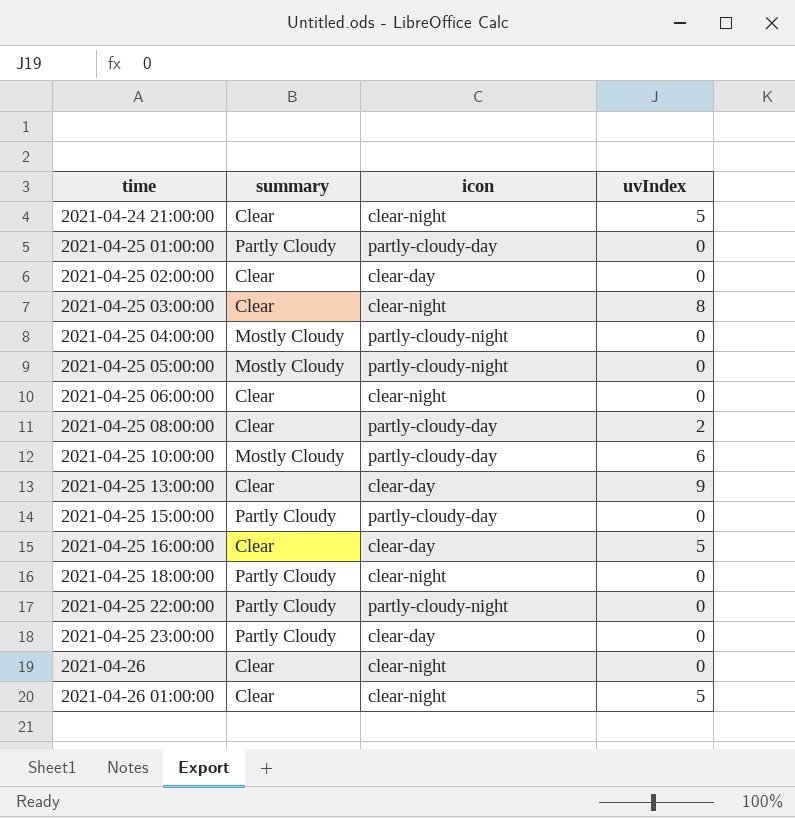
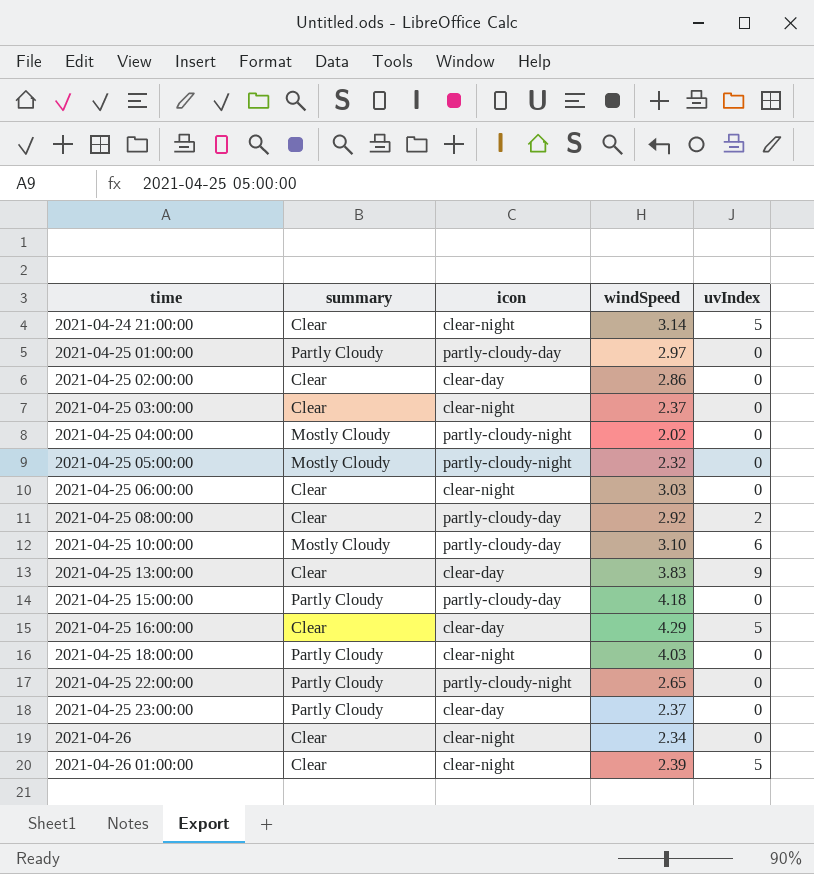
column windSpeed | position: none -> 4
2021-04-25 03:00:00 | uvIndex: 8 -> 0

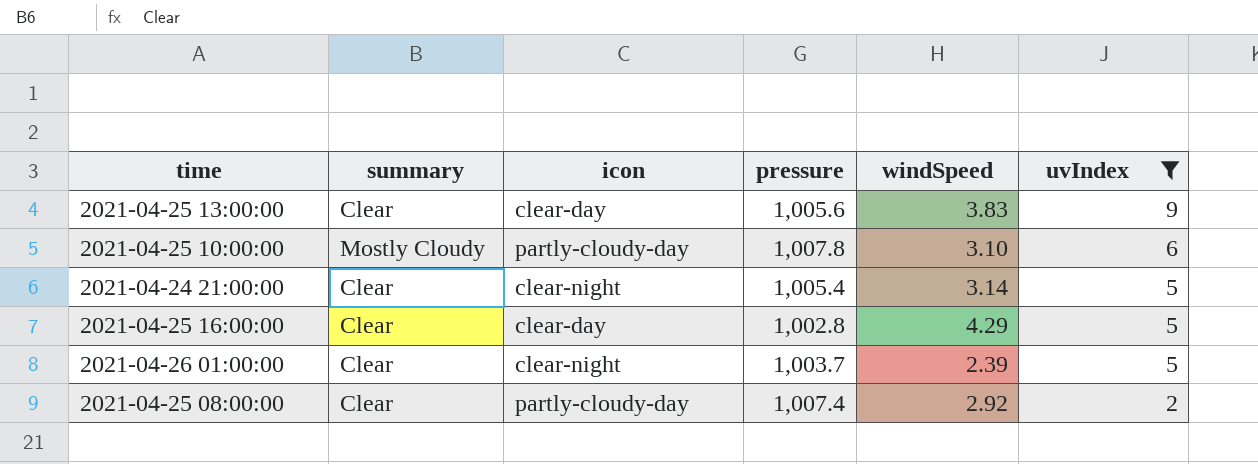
filter: none -> uvIndex != 0
row order: time ascending -> uvIndex descending
column pressure | position: none -> 4

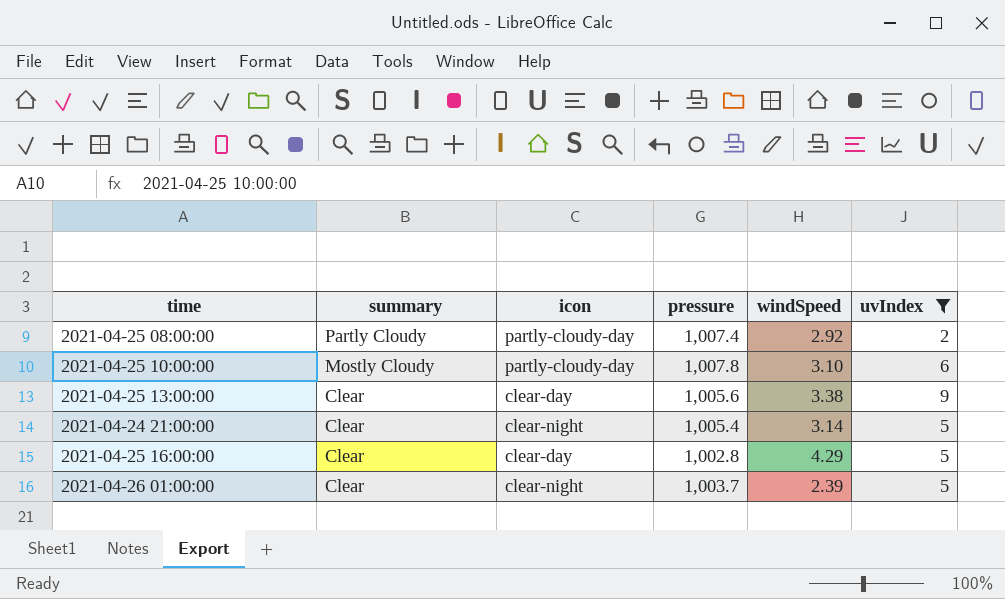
row order: uvIndex descending -> summary descending
2021-04-25 08:00:00 | summary: Clear -> Partly Cloudy
2021-04-25 13:00:00 | windSpeed: 3.83 -> 3.38

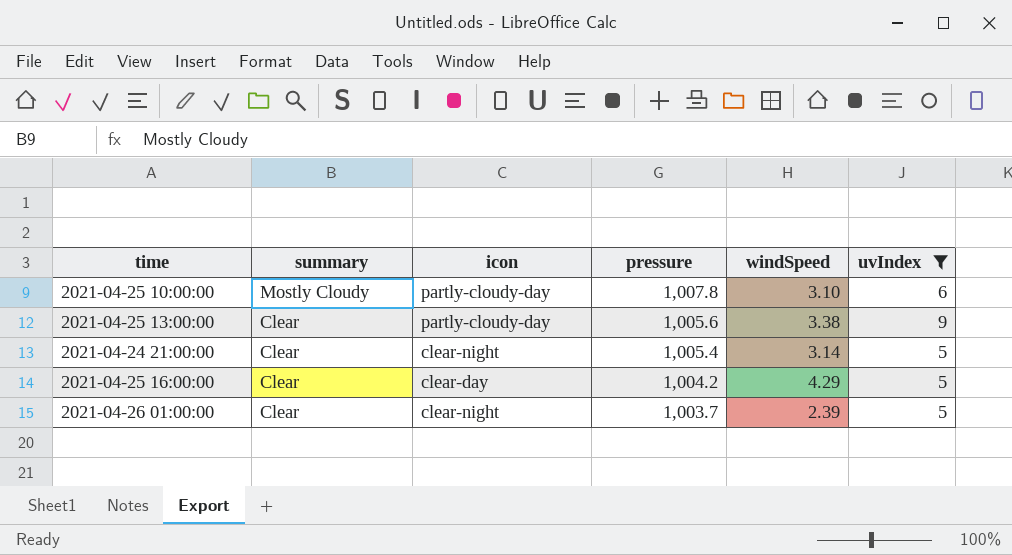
row 2021-04-25 08:00:00: Partly Cloudy | partly-cloudy-day | 1,007.4 | 2.92 | 2 -> none
2021-04-25 13:00:00 | icon: clear-day -> partly-cloudy-day
2021-04-25 16:00:00 | pressure: 1,002.8 -> 1,004.2

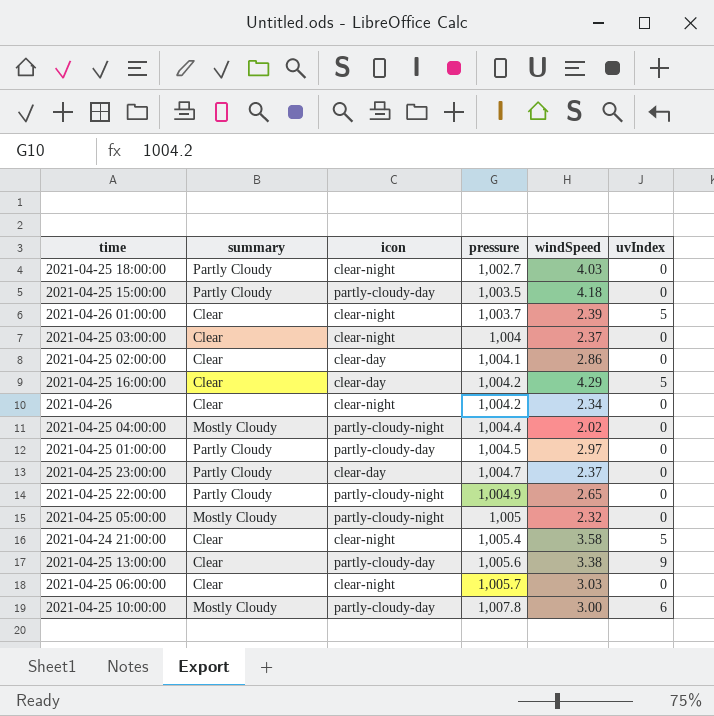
filter: uvIndex != 0 -> none
row order: summary descending -> pressure ascending
2021-04-24 21:00:00 | windSpeed: 3.14 -> 3.58
2021-04-25 10:00:00 | windSpeed: 3.10 -> 3.00

